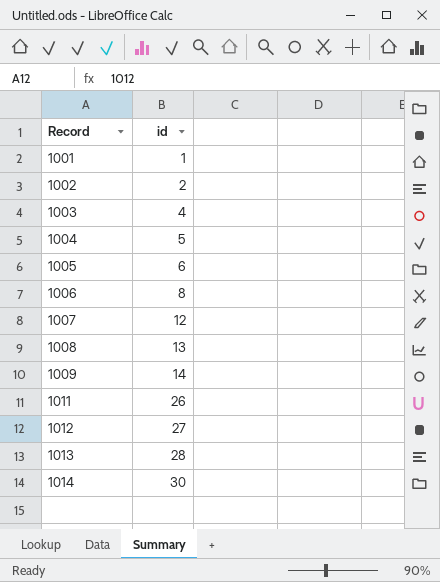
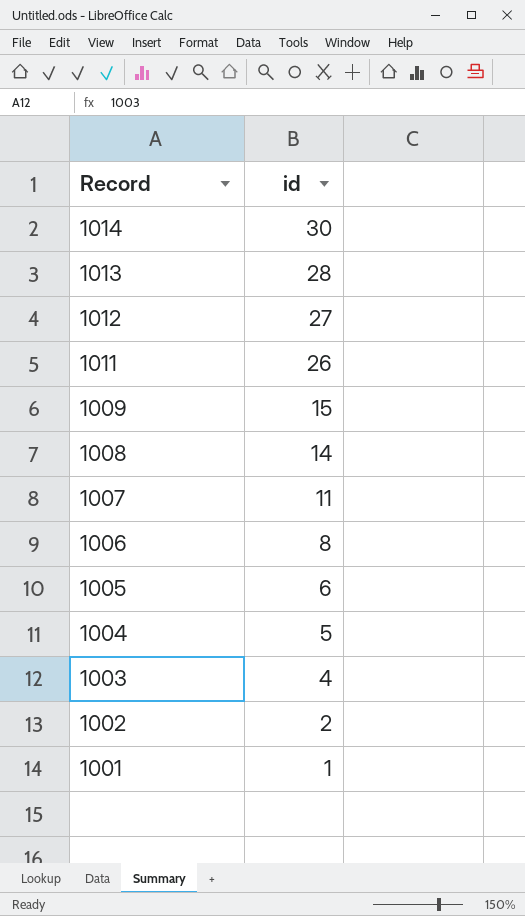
row order: Record ascending -> Record descending
1009 | id: 14 -> 15
1008 | id: 13 -> 14
1007 | id: 12 -> 11

